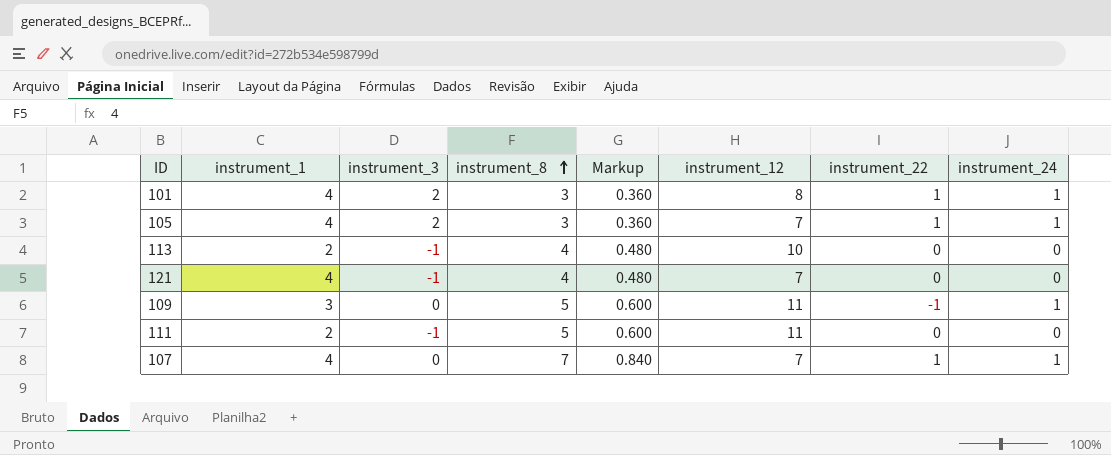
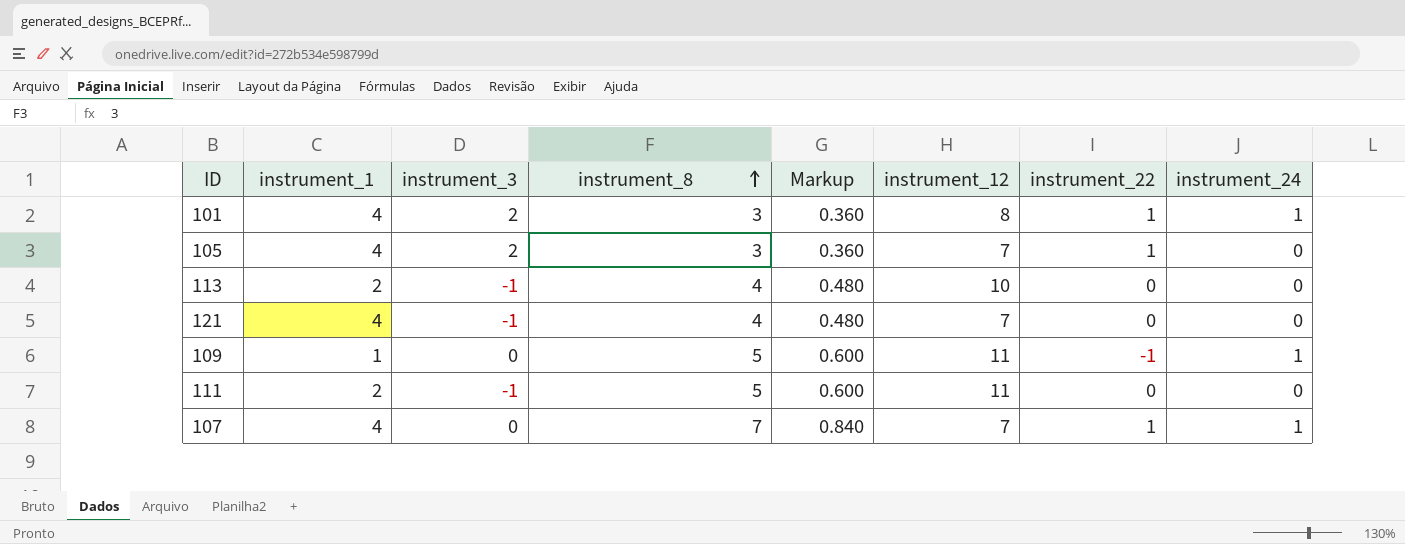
105 | instrument_24: 1 -> 0
109 | instrument_1: 3 -> 1

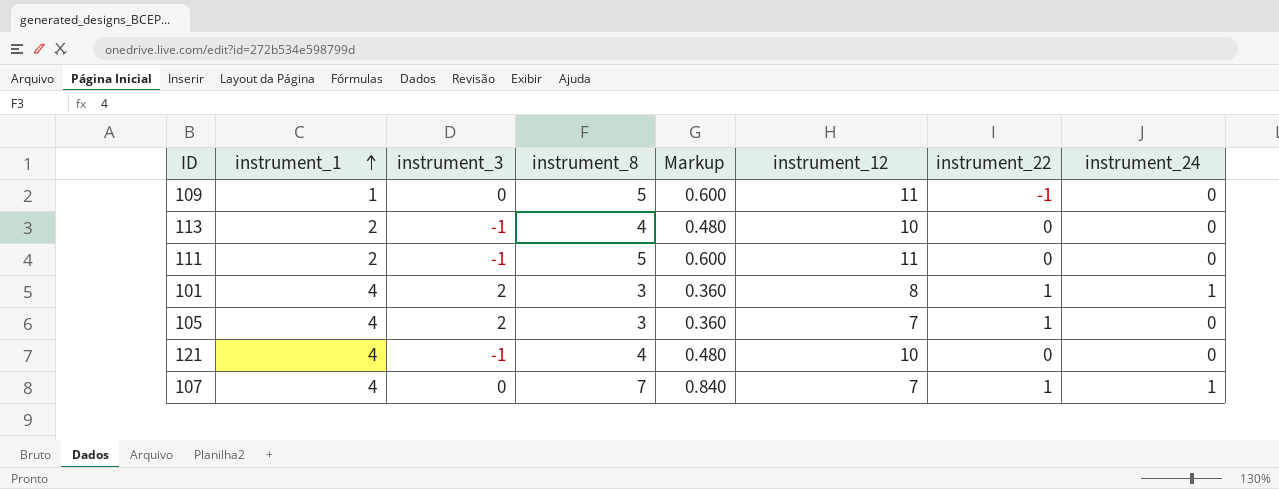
row order: instrument_8 ascending -> instrument_1 ascending
109 | instrument_24: 1 -> 0
121 | instrument_12: 7 -> 10

